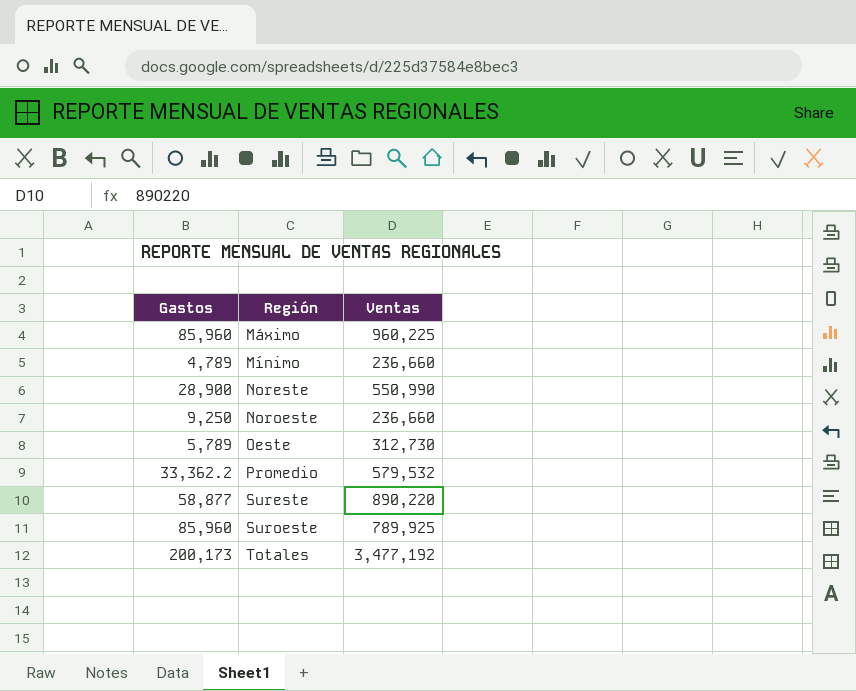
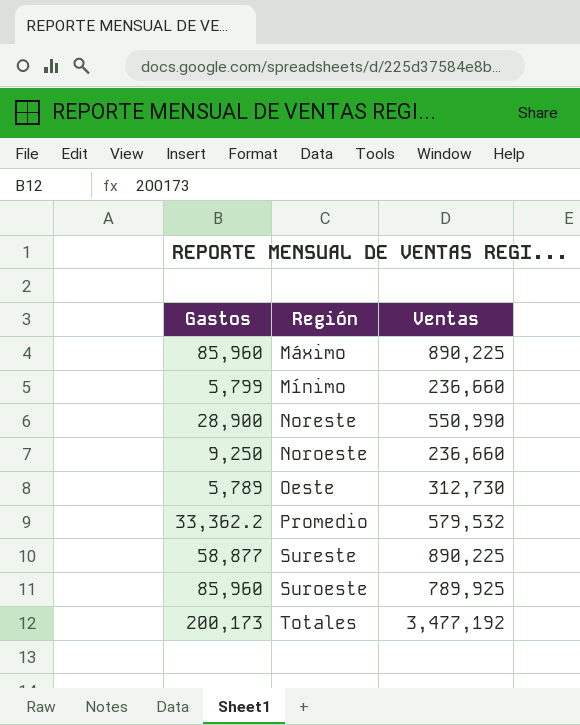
Máximo | Ventas: 960,225 -> 890,225
Mínimo | Gastos: 4,789 -> 5,799
Sureste | Ventas: 890,220 -> 890,225

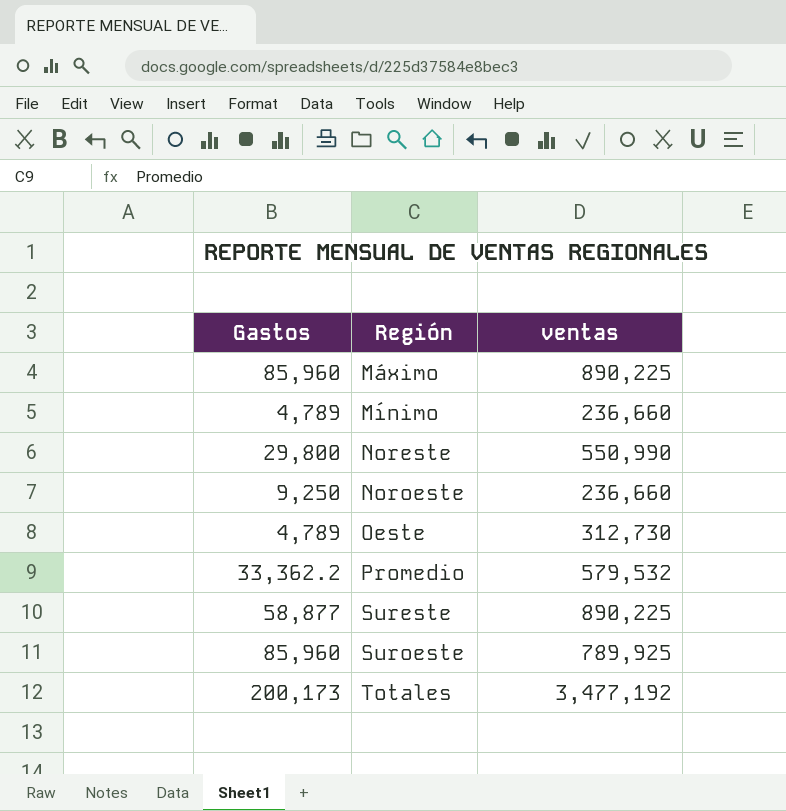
column name: Ventas -> ventas
Mínimo | Gastos: 5,799 -> 4,789
Noreste | Gastos: 28,900 -> 29,800
Oeste | Gastos: 5,789 -> 4,789

